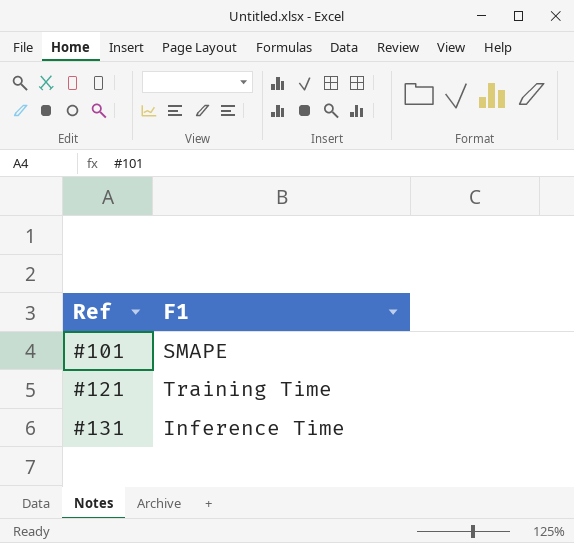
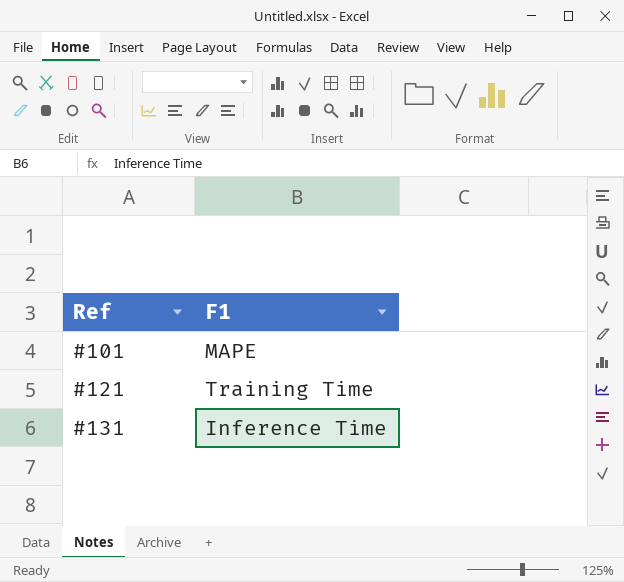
#101 | F1: SMAPE -> MAPE

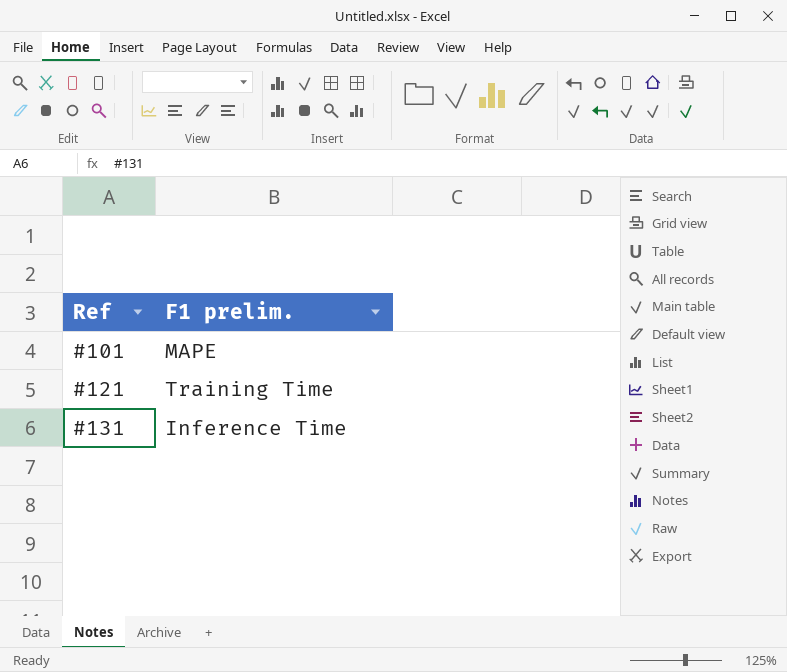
column name: F1 -> F1 prelim.

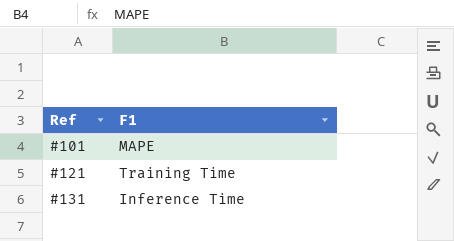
column name: F1 prelim. -> F1

